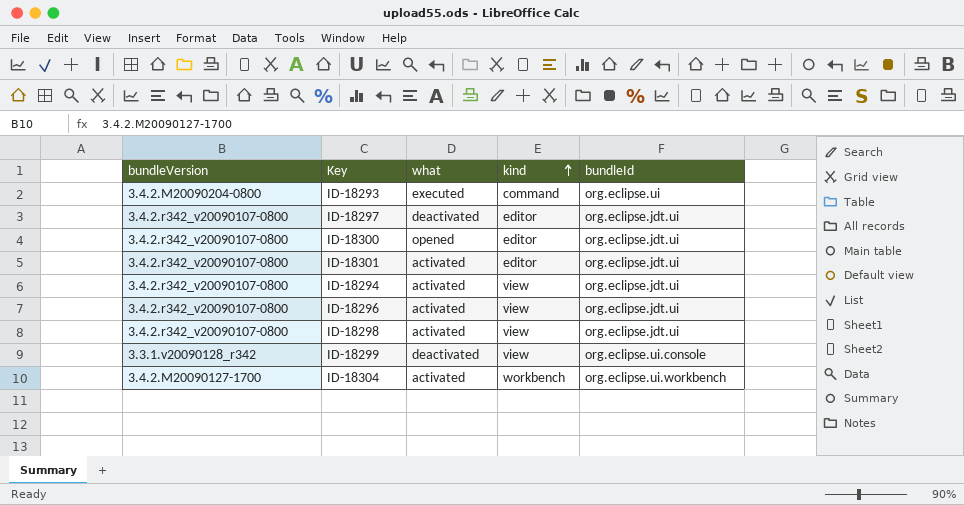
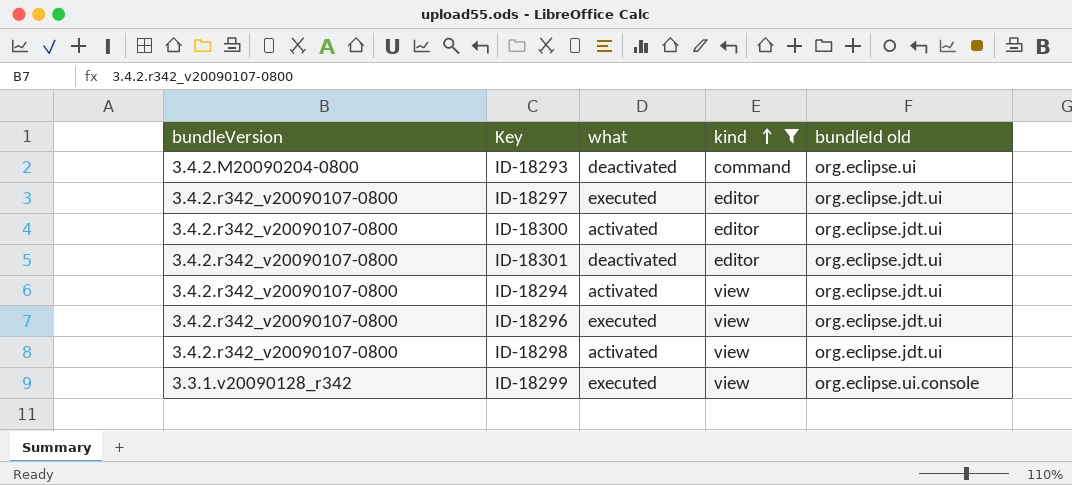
filter: none -> kind != workbench
column name: bundleId -> bundleId old
ID-18293 | what: executed -> deactivated
ID-18297 | what: deactivated -> executed
ID-18300 | what: opened -> activated
ID-18301 | what: activated -> deactivated
ID-18296 | what: activated -> executed
ID-18299 | what: deactivated -> executed

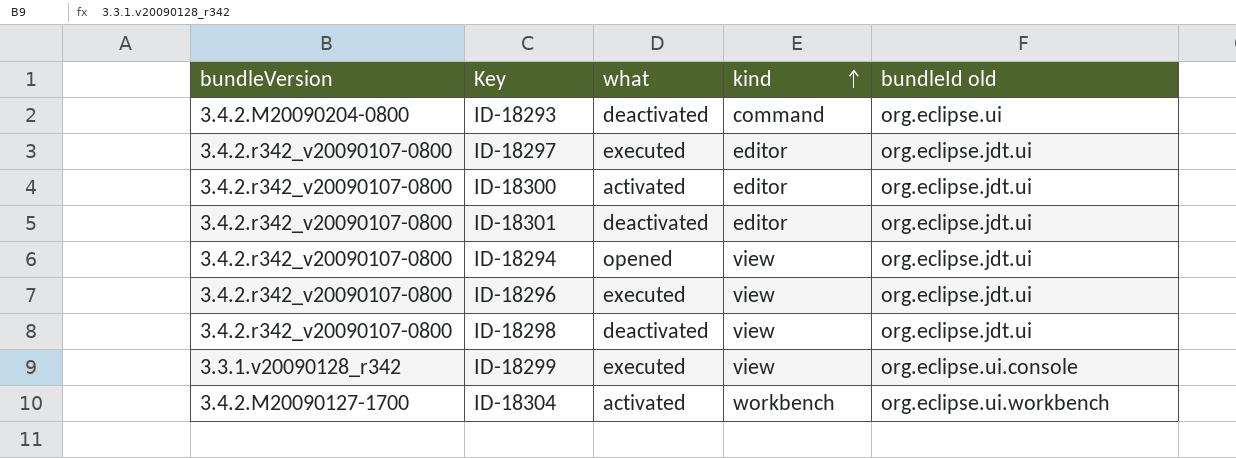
filter: kind != workbench -> none
ID-18294 | what: activated -> opened
ID-18298 | what: activated -> deactivated

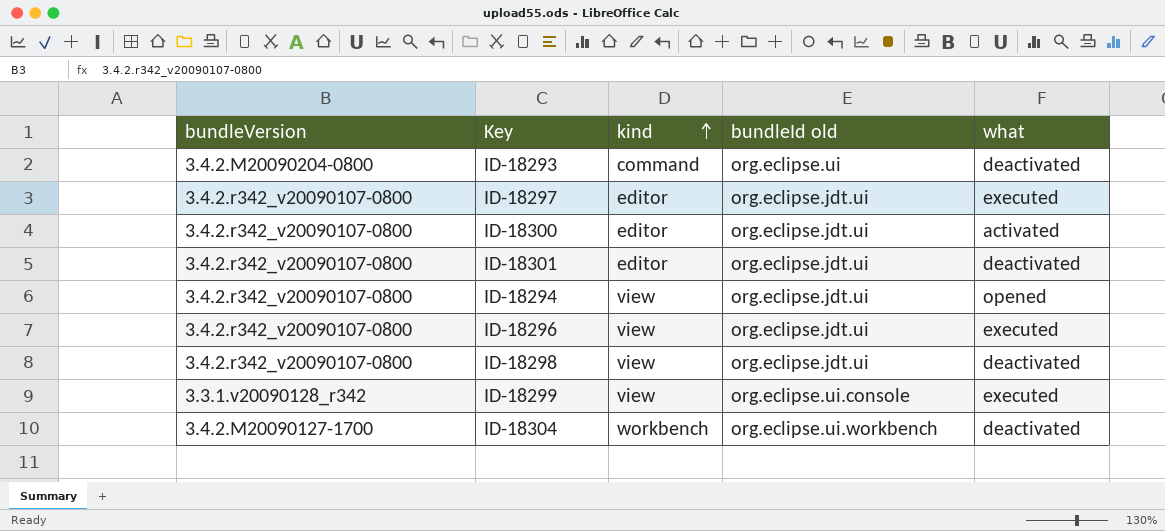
column what | position: 3 -> 5
ID-18304 | what: activated -> deactivated

